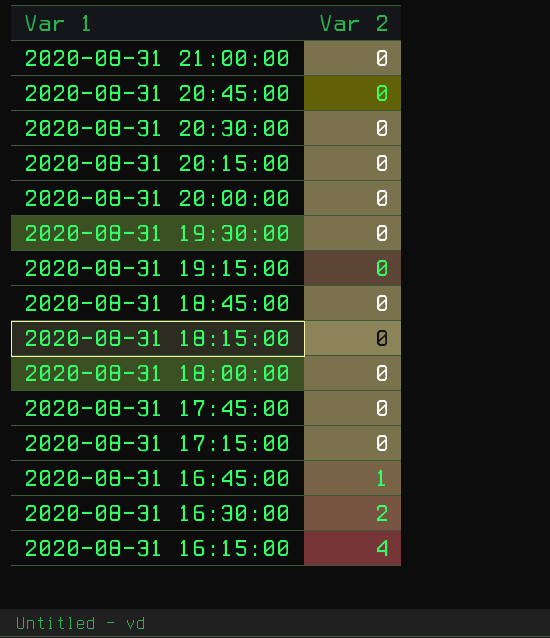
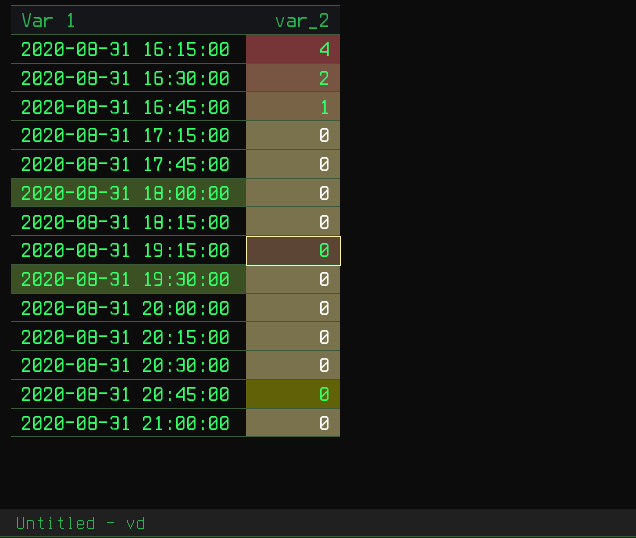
row order: Var 1 descending -> Var 1 ascending
column name: Var 2 -> var_2
row 2020-08-31 18:45:00: 0 -> none

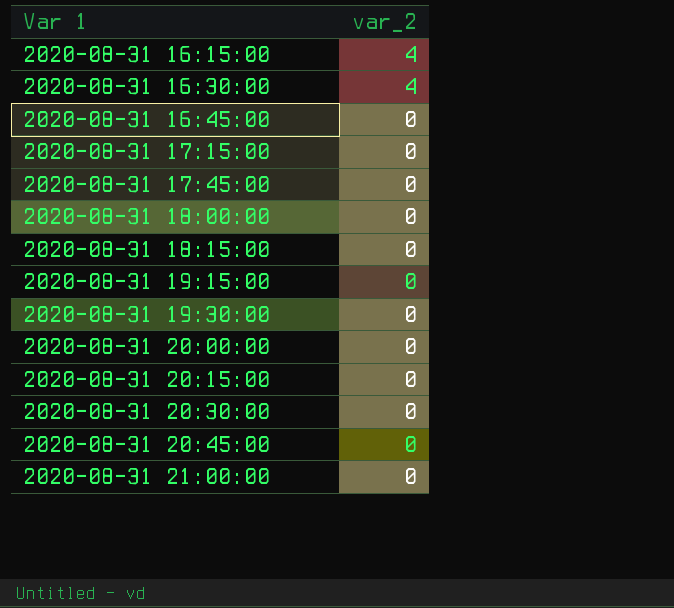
2020-08-31 16:30:00 | var_2: 2 -> 4
2020-08-31 16:45:00 | var_2: 1 -> 0

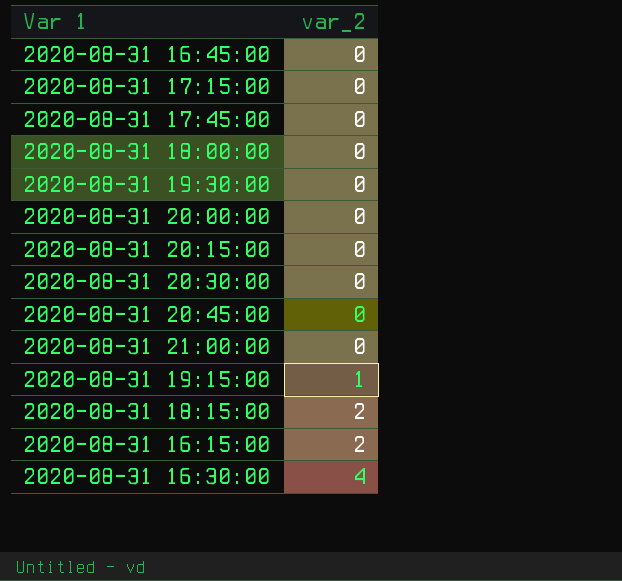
row order: Var 1 ascending -> var_2 ascending
2020-08-31 19:15:00 | var_2: 0 -> 1
2020-08-31 18:15:00 | var_2: 0 -> 2
2020-08-31 16:15:00 | var_2: 4 -> 2

